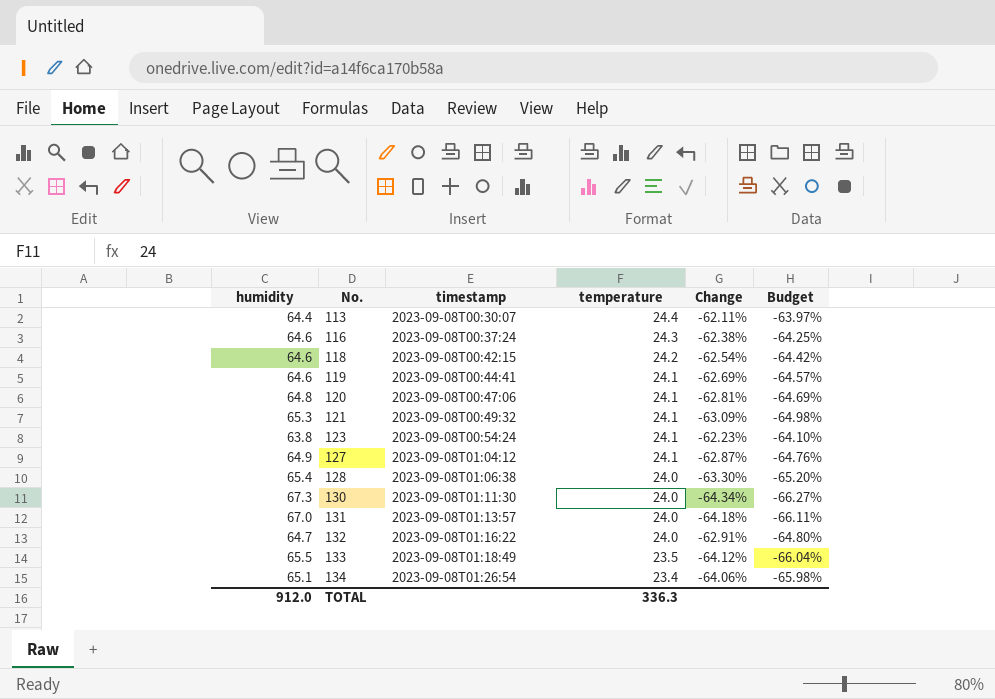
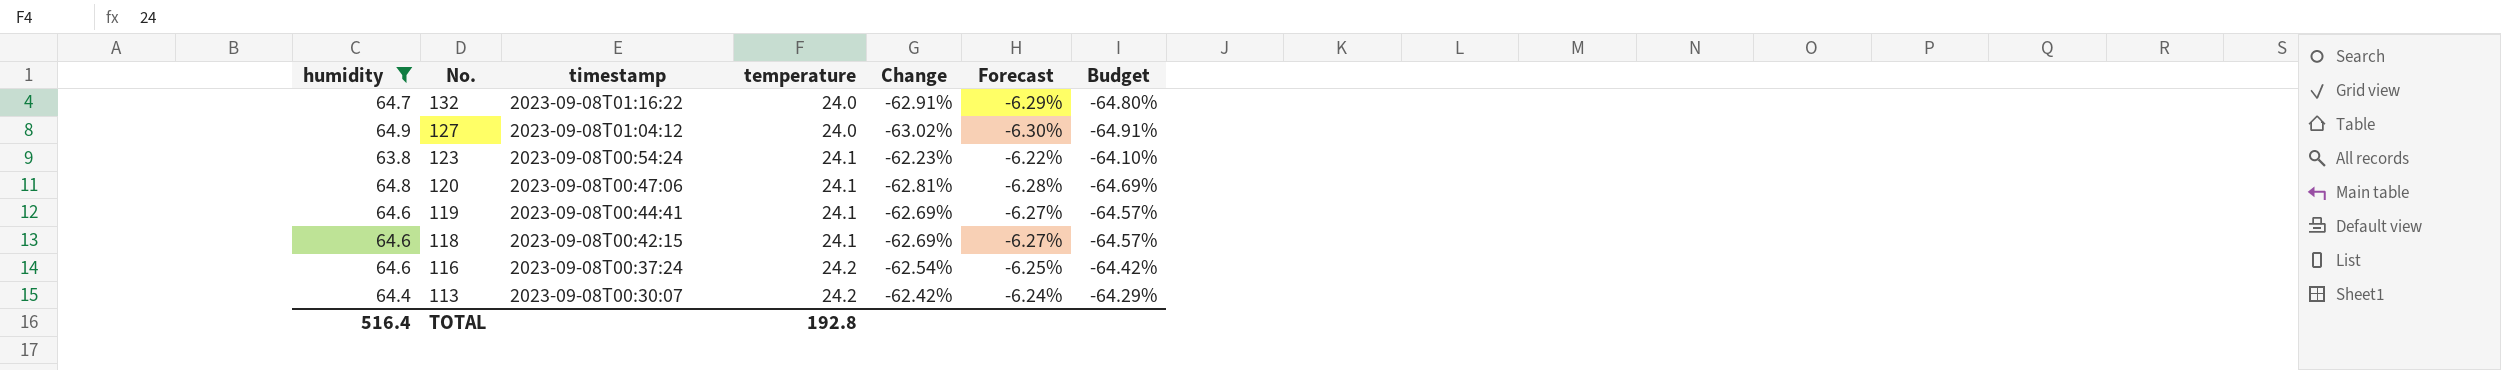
filter: none -> humidity <= 64.9
row order: No. ascending -> No. descending
column Forecast | formula: none -> [Change] * 0.1
127 | temperature: 24.1 -> 24.0
127 | Change: -62.87% -> -63.02%
127 | Budget: -64.76% -> -64.91%
118 | temperature: 24.2 -> 24.1
118 | Change: -62.54% -> -62.69%
118 | Budget: -64.42% -> -64.57%
116 | temperature: 24.3 -> 24.2
116 | Change: -62.38% -> -62.54%
116 | Budget: -64.25% -> -64.42%
113 | temperature: 24.4 -> 24.2
113 | Change: -62.11% -> -62.42%
113 | Budget: -63.97% -> -64.29%
TOTAL | humidity: 912.0 -> 516.4
TOTAL | temperature: 336.3 -> 192.8

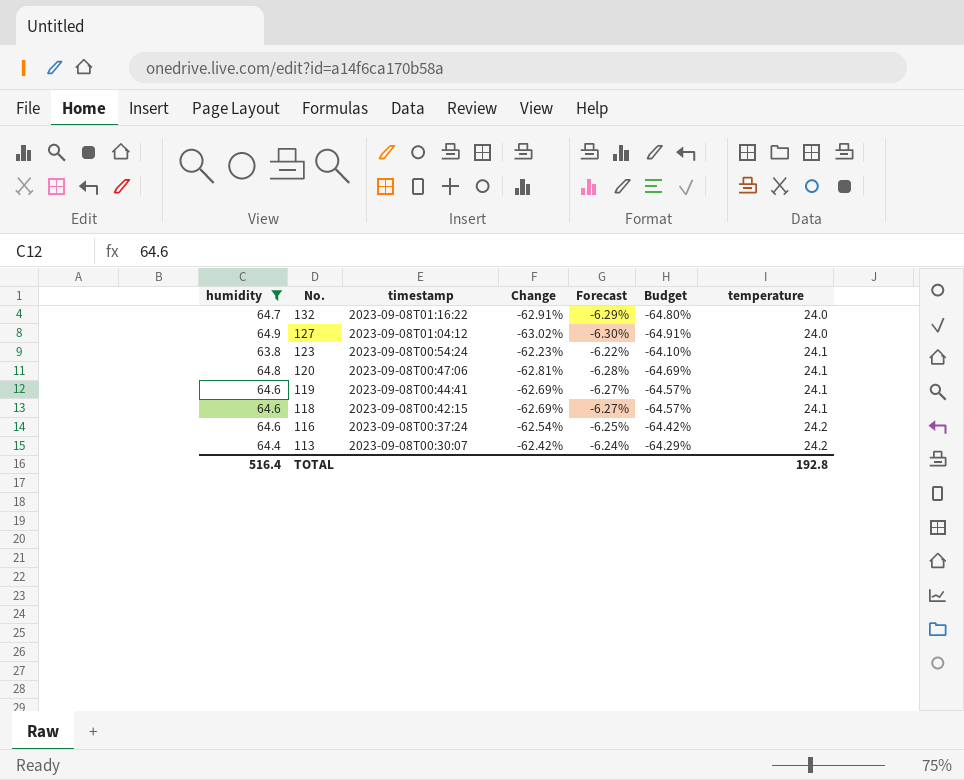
column temperature | position: 4 -> 7

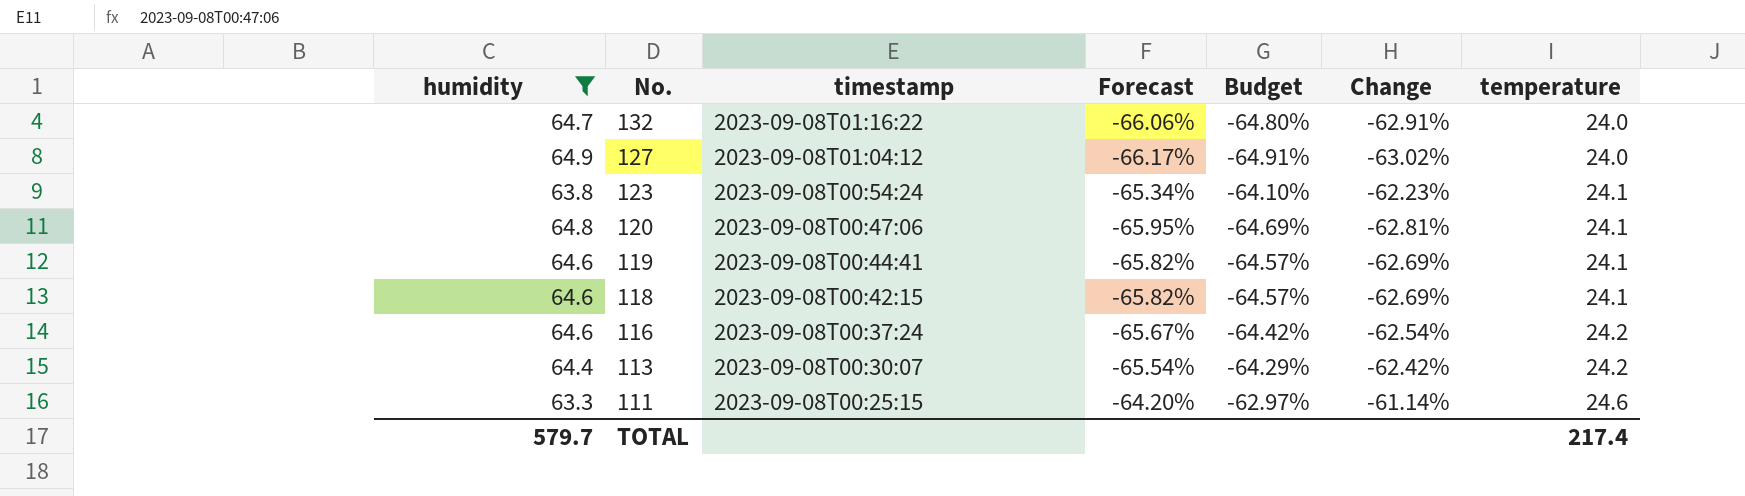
column Forecast | formula: [Change] * 0.1 -> [Change] * 1.05
column Change | position: 4 -> 6
row 111: none -> 63.3 | 2023-09-08T00:25:15 | -64.20% | -62.97% | -61.14% | 24.6
TOTAL | humidity: 516.4 -> 579.7
TOTAL | temperature: 192.8 -> 217.4

